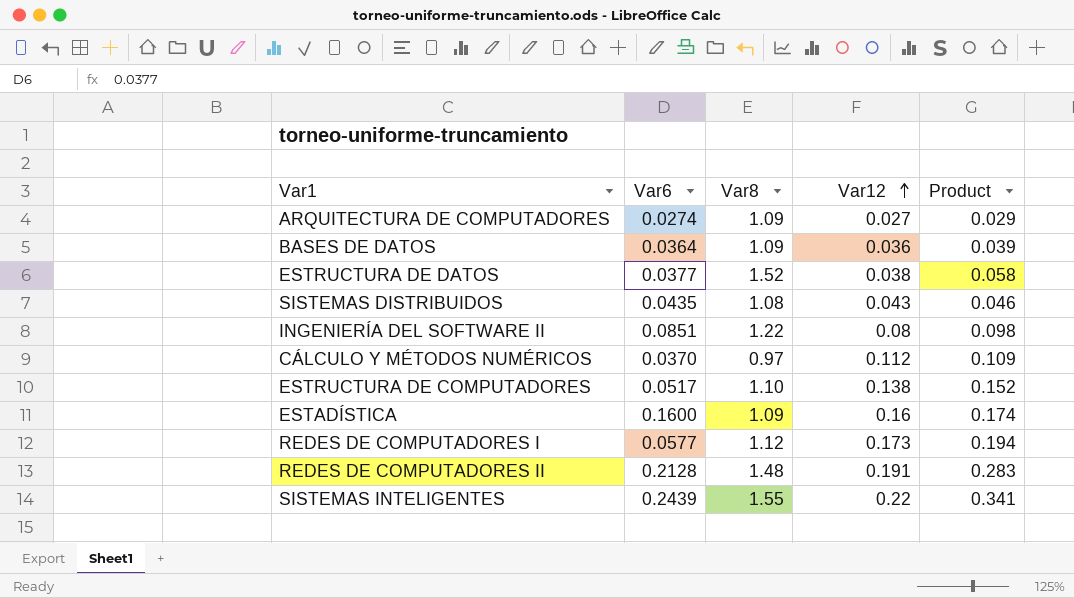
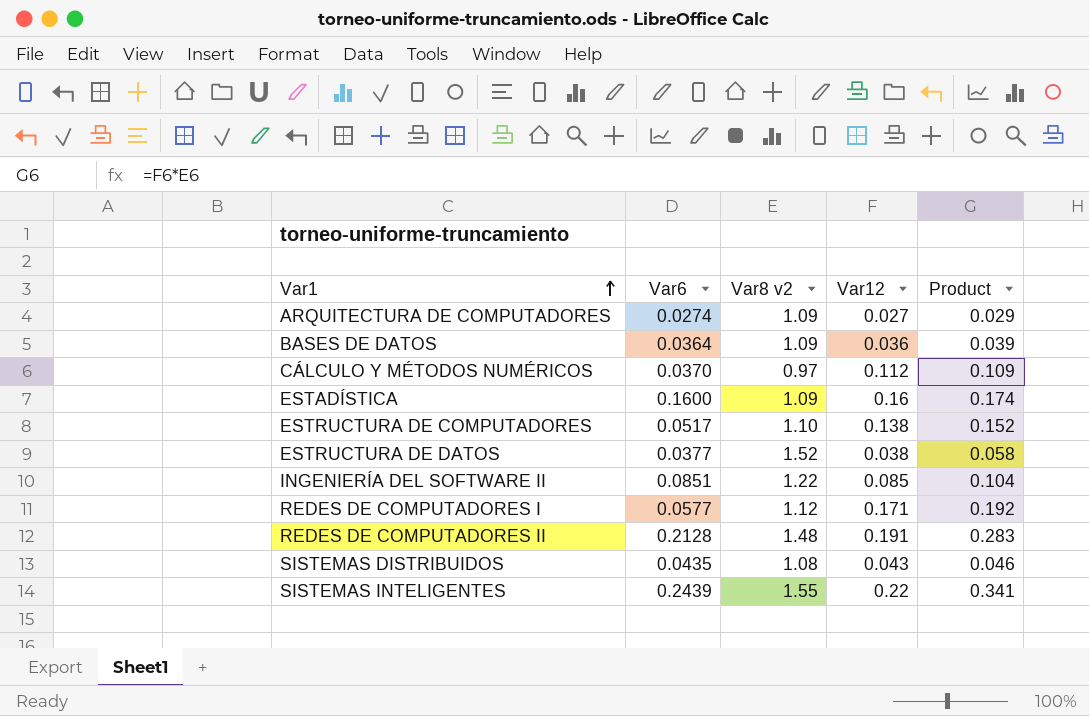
row order: Var12 ascending -> Var1 ascending
column name: Var8 -> Var8 v2
INGENIERÍA DEL SOFTWARE II | Var12: 0.08 -> 0.085
INGENIERÍA DEL SOFTWARE II | Product: 0.098 -> 0.104
REDES DE COMPUTADORES I | Var12: 0.173 -> 0.171
REDES DE COMPUTADORES I | Product: 0.194 -> 0.192

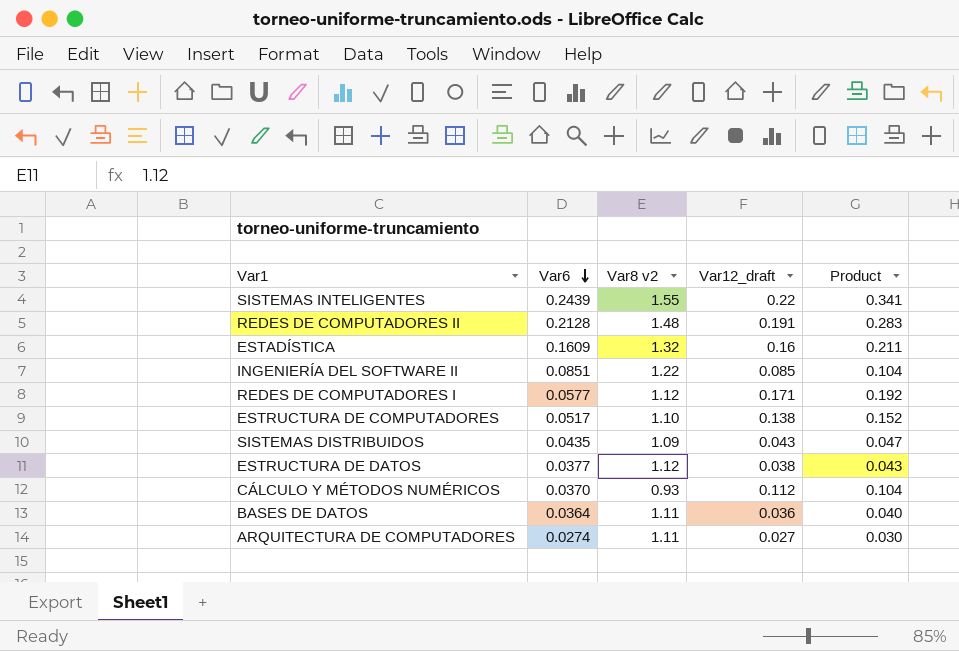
row order: Var1 ascending -> Var6 descending
column name: Var12 -> Var12_draft
ESTADÍSTICA | Var6: 0.1600 -> 0.1609
ESTADÍSTICA | Var8 v2: 1.09 -> 1.32
ESTADÍSTICA | Product: 0.174 -> 0.211
SISTEMAS DISTRIBUIDOS | Var8 v2: 1.08 -> 1.09
SISTEMAS DISTRIBUIDOS | Product: 0.046 -> 0.047
ESTRUCTURA DE DATOS | Var8 v2: 1.52 -> 1.12
ESTRUCTURA DE DATOS | Product: 0.058 -> 0.043
CÁLCULO Y MÉTODOS NUMÉRICOS | Var8 v2: 0.97 -> 0.93
CÁLCULO Y MÉTODOS NUMÉRICOS | Product: 0.109 -> 0.104
BASES DE DATOS | Var8 v2: 1.09 -> 1.11
BASES DE DATOS | Product: 0.039 -> 0.040
ARQUITECTURA DE COMPUTADORES | Var8 v2: 1.09 -> 1.11
ARQUITECTURA DE COMPUTADORES | Product: 0.029 -> 0.030

